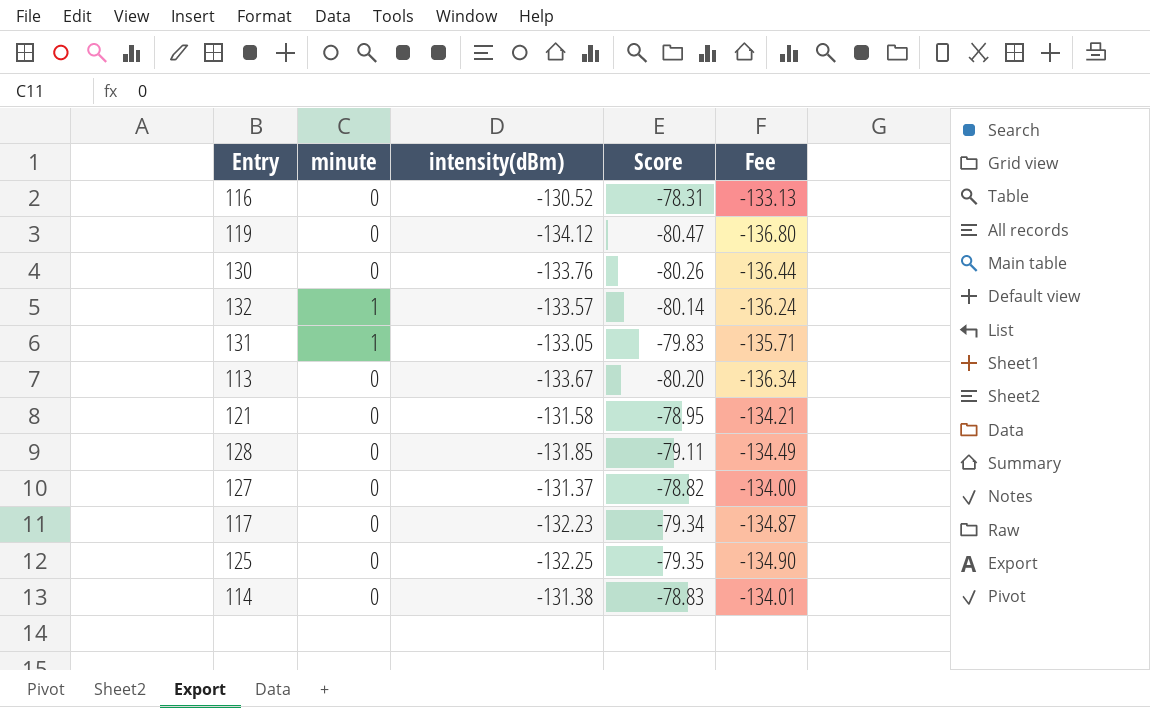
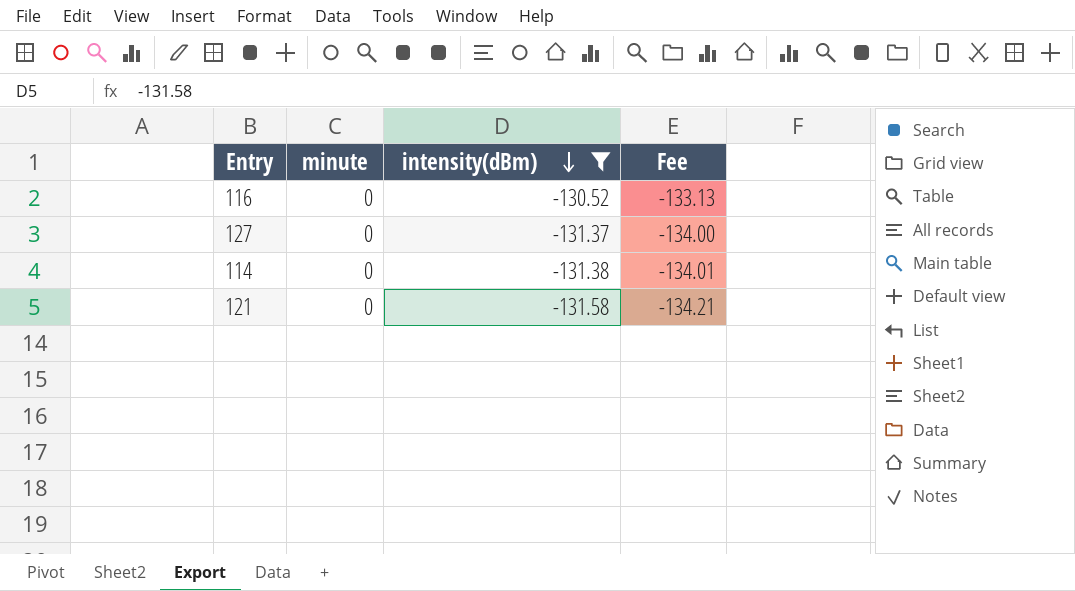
filter: none -> intensity(dBm) >= -131.58
row order: none -> intensity(dBm) descending
column Score | formula: [intensity(dBm)] * 0.6 -> none

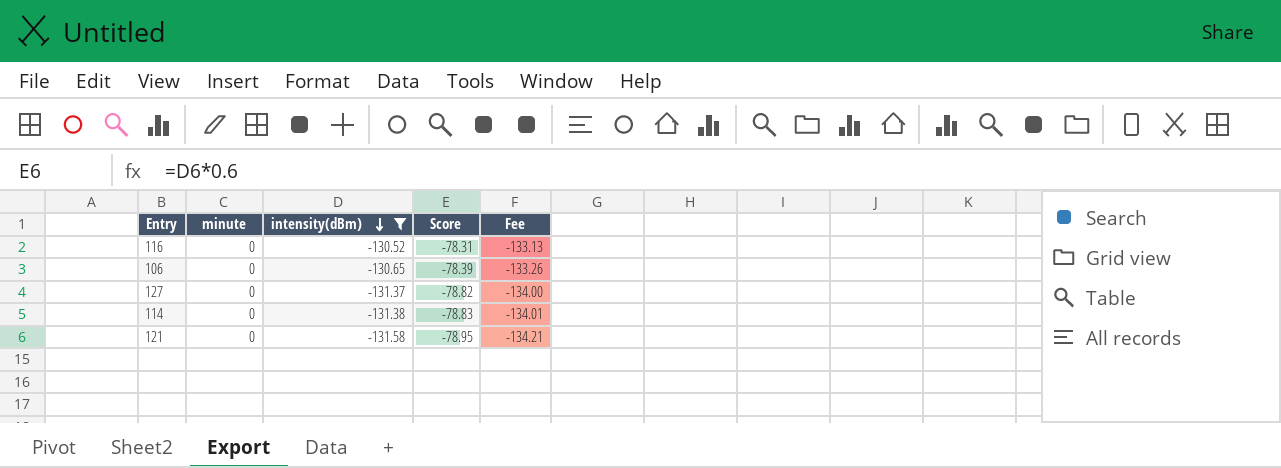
column Score | formula: none -> [intensity(dBm)] * 0.6
row 106: none -> 0 | -130.65 | -78.39 | -133.26

